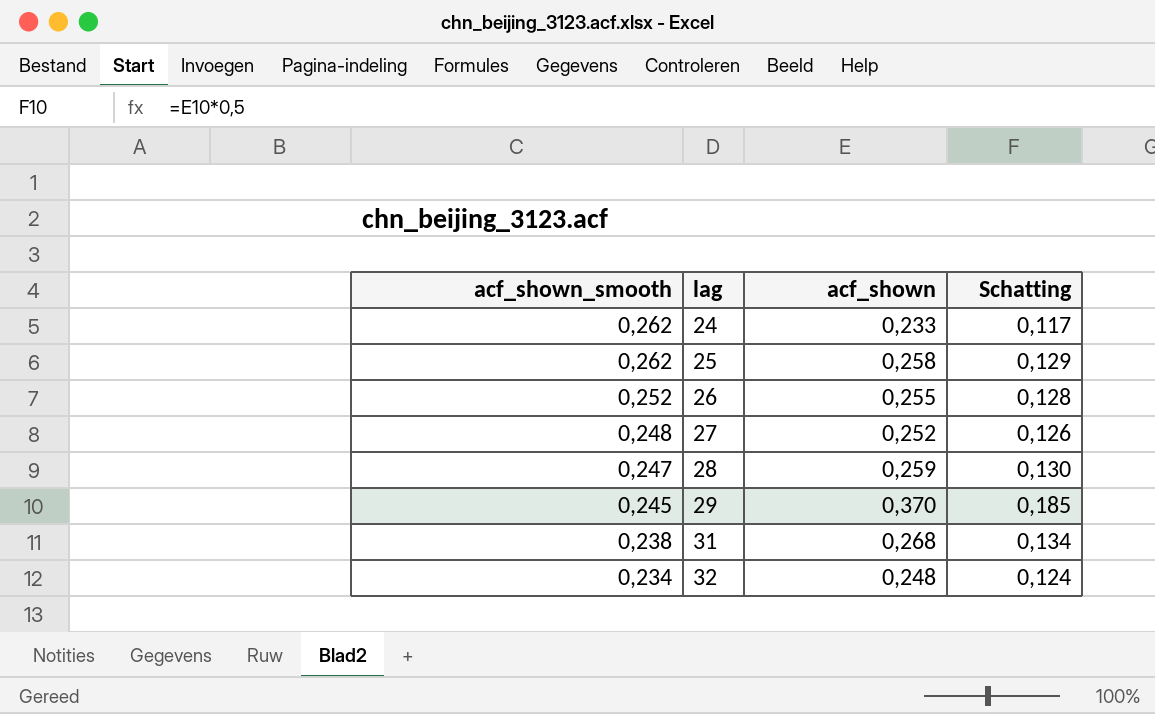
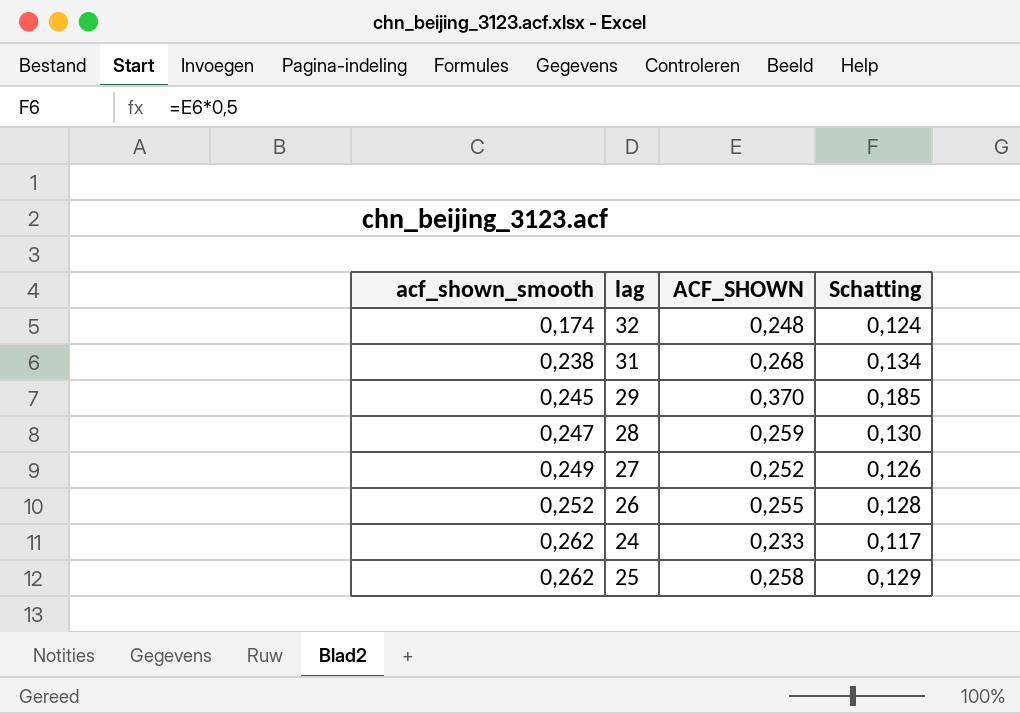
row order: acf_shown_smooth descending -> acf_shown_smooth ascending
column name: acf_shown -> ACF_SHOWN
32 | acf_shown_smooth: 0,234 -> 0,174
27 | acf_shown_smooth: 0,248 -> 0,249

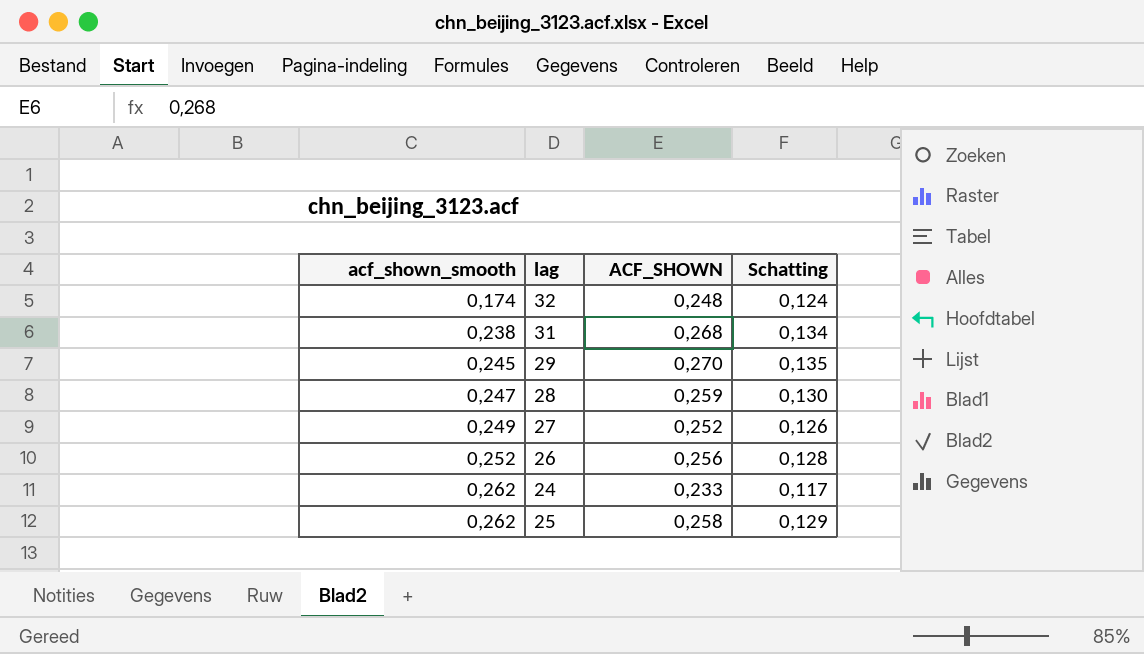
29 | ACF_SHOWN: 0,370 -> 0,270
29 | Schatting: 0,185 -> 0,135
26 | ACF_SHOWN: 0,255 -> 0,256

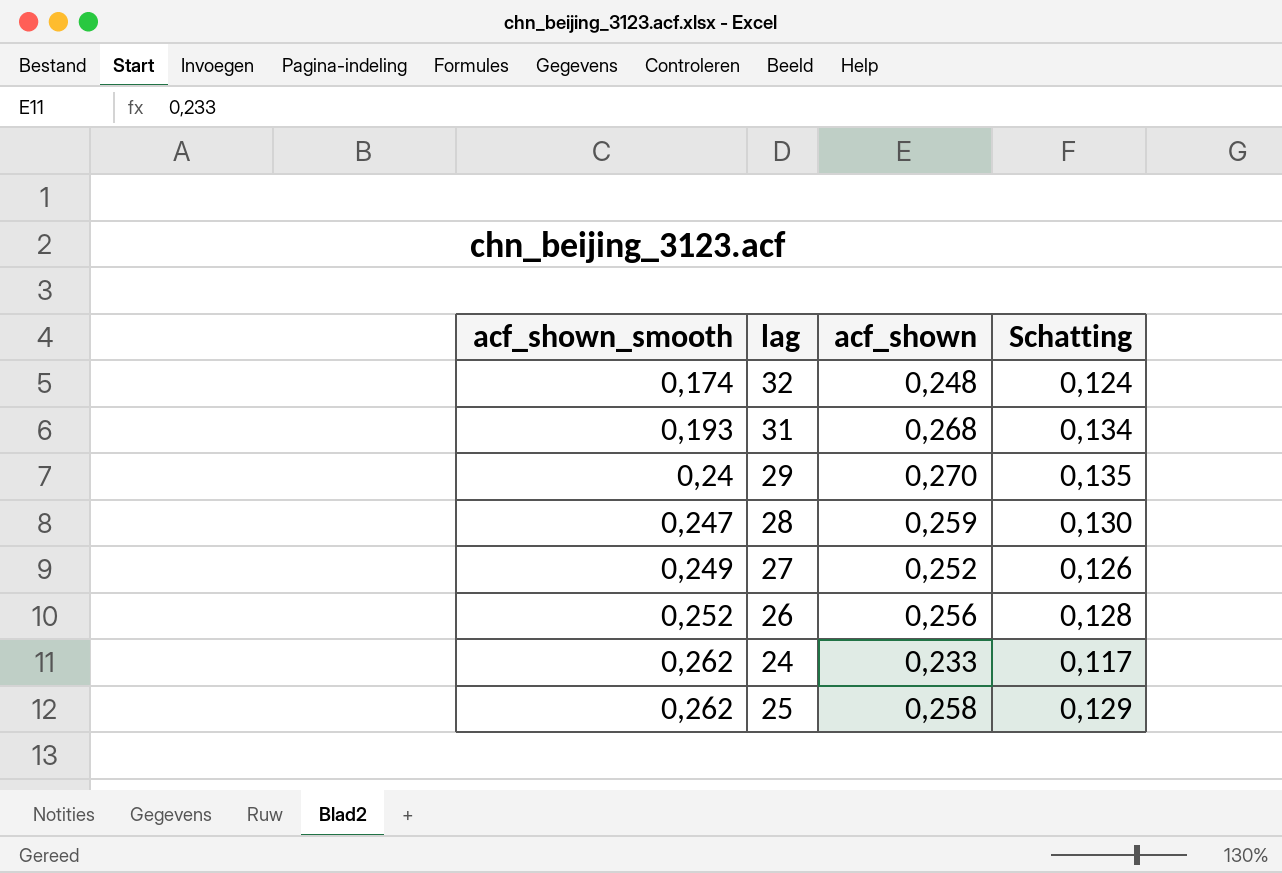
column name: ACF_SHOWN -> acf_shown
31 | acf_shown_smooth: 0,238 -> 0,193
29 | acf_shown_smooth: 0,245 -> 0,24

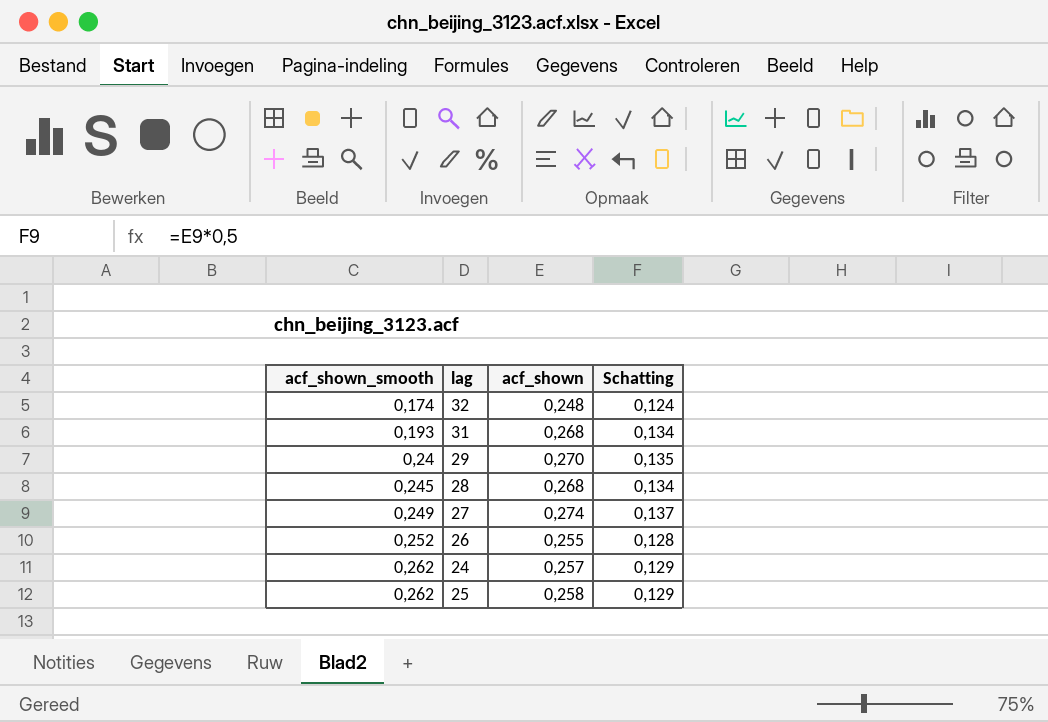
28 | acf_shown_smooth: 0,247 -> 0,245
28 | acf_shown: 0,259 -> 0,268
28 | Schatting: 0,130 -> 0,134
27 | acf_shown: 0,252 -> 0,274
27 | Schatting: 0,126 -> 0,137
26 | acf_shown: 0,256 -> 0,255
24 | acf_shown: 0,233 -> 0,257
24 | Schatting: 0,117 -> 0,129

